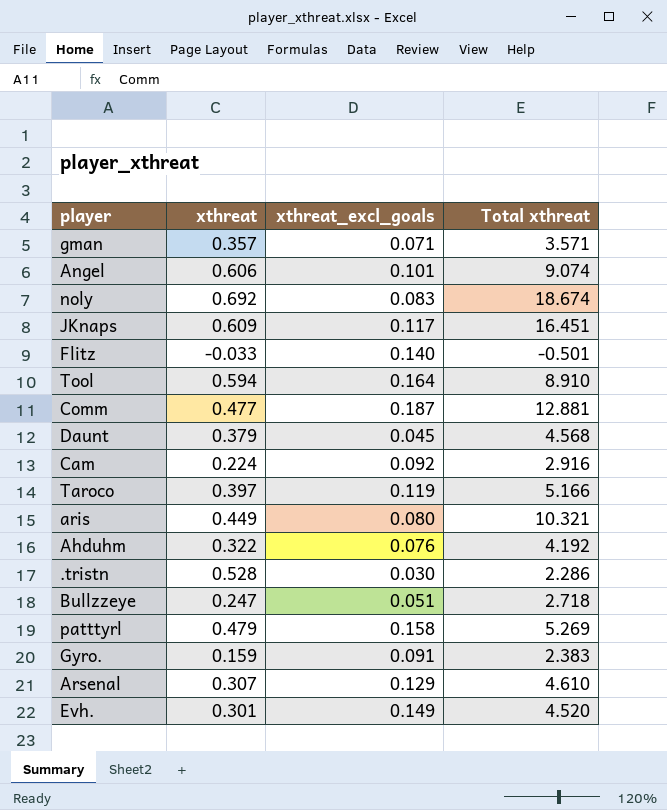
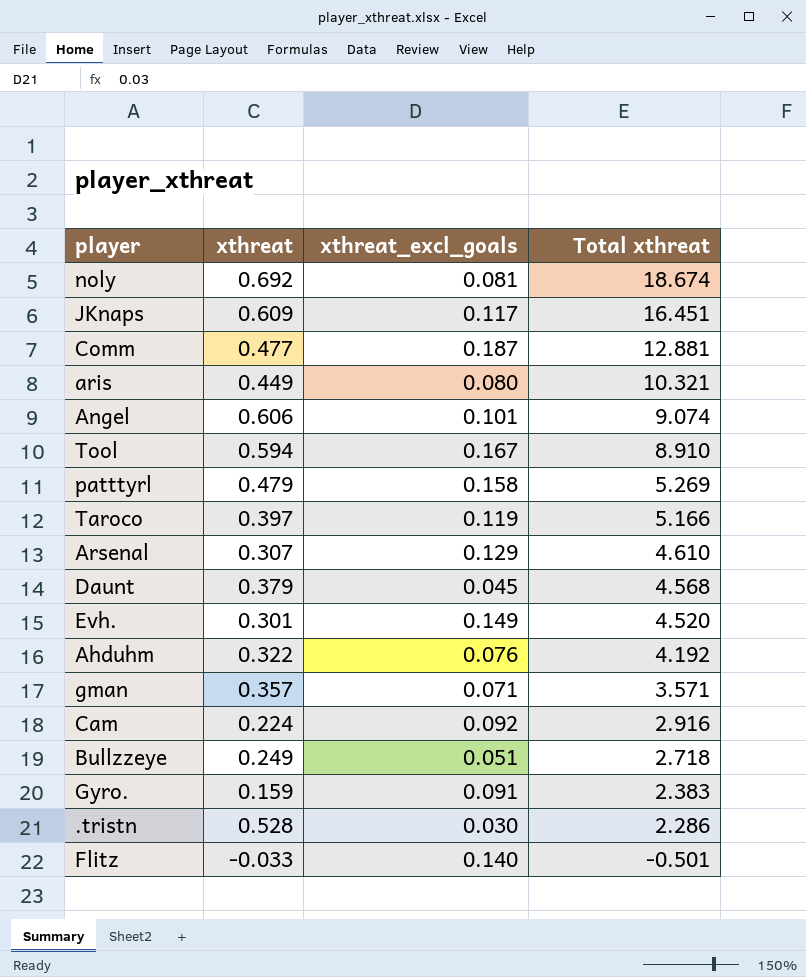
row order: none -> Total xthreat descending
noly | xthreat_excl_goals: 0.083 -> 0.081
Tool | xthreat_excl_goals: 0.164 -> 0.167
Bullzzeye | xthreat: 0.247 -> 0.249

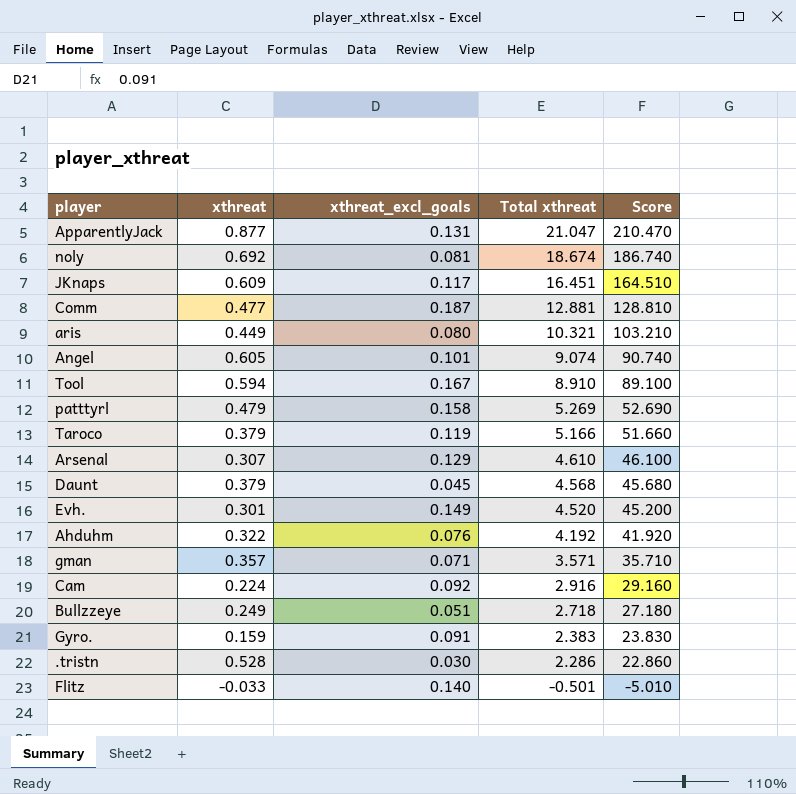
column Score | formula: none -> [Total xthreat] * 10
row ApparentlyJack: none -> 0.877 | 0.131 | 21.047 | 210.470
Angel | xthreat: 0.606 -> 0.605
Taroco | xthreat: 0.397 -> 0.379

